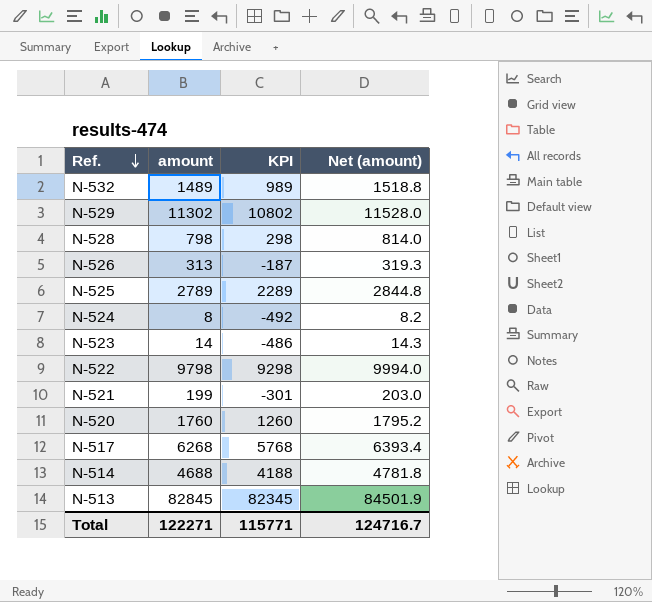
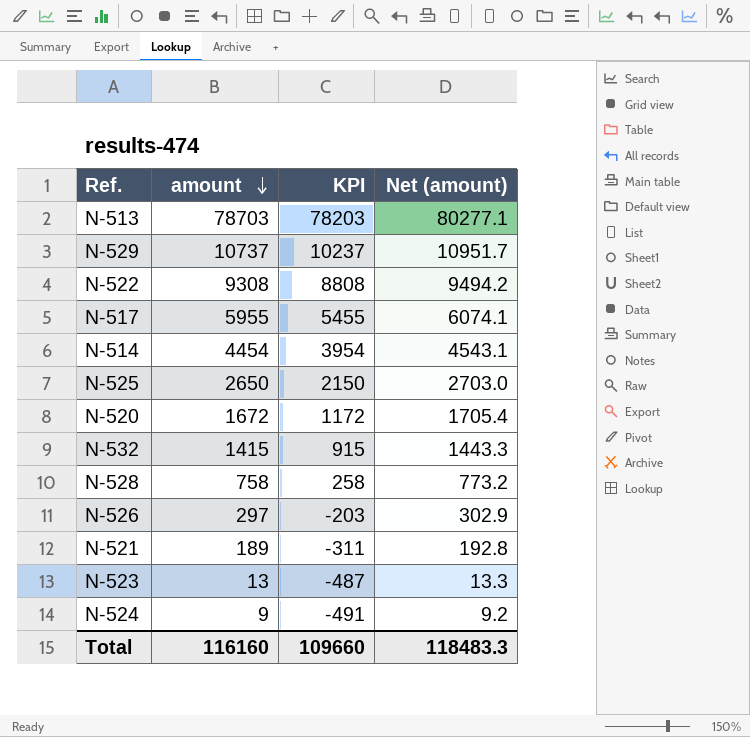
row order: Ref. descending -> amount descending
N-513 | amount: 82845 -> 78703
N-513 | KPI: 82345 -> 78203
N-513 | Net (amount): 84501.9 -> 80277.1
N-529 | amount: 11302 -> 10737
N-529 | KPI: 10802 -> 10237
N-529 | Net (amount): 11528.0 -> 10951.7
N-522 | amount: 9798 -> 9308
N-522 | KPI: 9298 -> 8808
N-522 | Net (amount): 9994.0 -> 9494.2
N-517 | amount: 6268 -> 5955
N-517 | KPI: 5768 -> 5455
N-517 | Net (amount): 6393.4 -> 6074.1
N-514 | amount: 4688 -> 4454
N-514 | KPI: 4188 -> 3954
N-514 | Net (amount): 4781.8 -> 4543.1
N-525 | amount: 2789 -> 2650
N-525 | KPI: 2289 -> 2150
N-525 | Net (amount): 2844.8 -> 2703.0
N-520 | amount: 1760 -> 1672
N-520 | KPI: 1260 -> 1172
N-520 | Net (amount): 1795.2 -> 1705.4
N-532 | amount: 1489 -> 1415
N-532 | KPI: 989 -> 915
N-532 | Net (amount): 1518.8 -> 1443.3
N-528 | amount: 798 -> 758
N-528 | KPI: 298 -> 258
N-528 | Net (amount): 814.0 -> 773.2
N-526 | amount: 313 -> 297
N-526 | KPI: -187 -> -203
N-526 | Net (amount): 319.3 -> 302.9
N-521 | amount: 199 -> 189
N-521 | KPI: -301 -> -311
N-521 | Net (amount): 203.0 -> 192.8
N-523 | amount: 14 -> 13
N-523 | KPI: -486 -> -487
N-523 | Net (amount): 14.3 -> 13.3
N-524 | amount: 8 -> 9
N-524 | KPI: -492 -> -491
N-524 | Net (amount): 8.2 -> 9.2
Total | amount: 122271 -> 116160
Total | KPI: 115771 -> 109660
Total | Net (amount): 124716.7 -> 118483.3

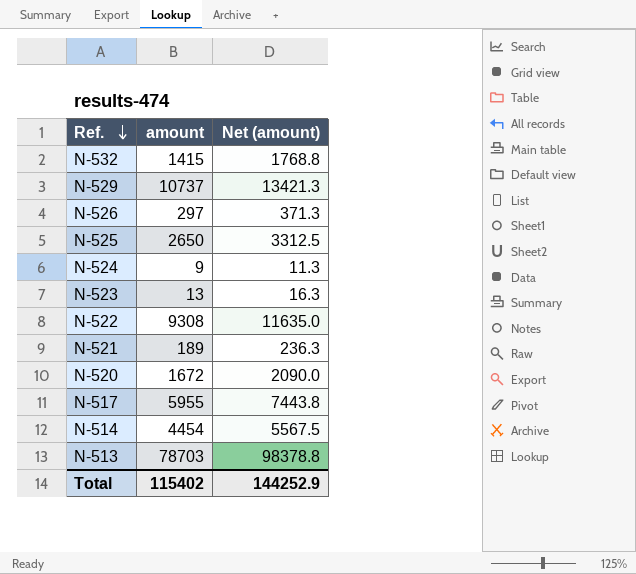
row order: amount descending -> Ref. descending
column KPI | formula: [amount] - 500 -> none
column Net (amount) | formula: [amount] * 1.02 -> [amount] * 1.25
row N-528: 758 | 258 | 773.2 -> none
Total | amount: 116160 -> 115402
Total | Net (amount): 118483.3 -> 144252.9

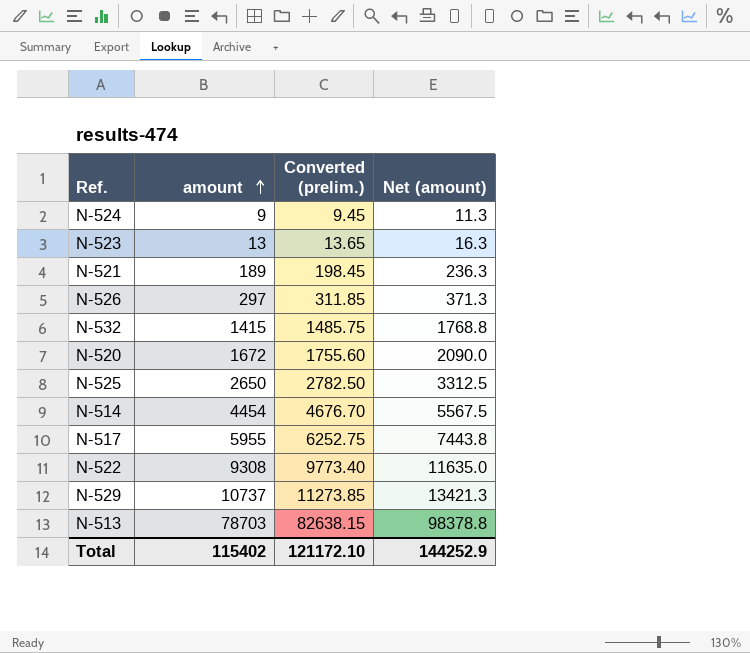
row order: Ref. descending -> amount ascending
column Converted (prelim.) | formula: none -> [amount] * 1.05

